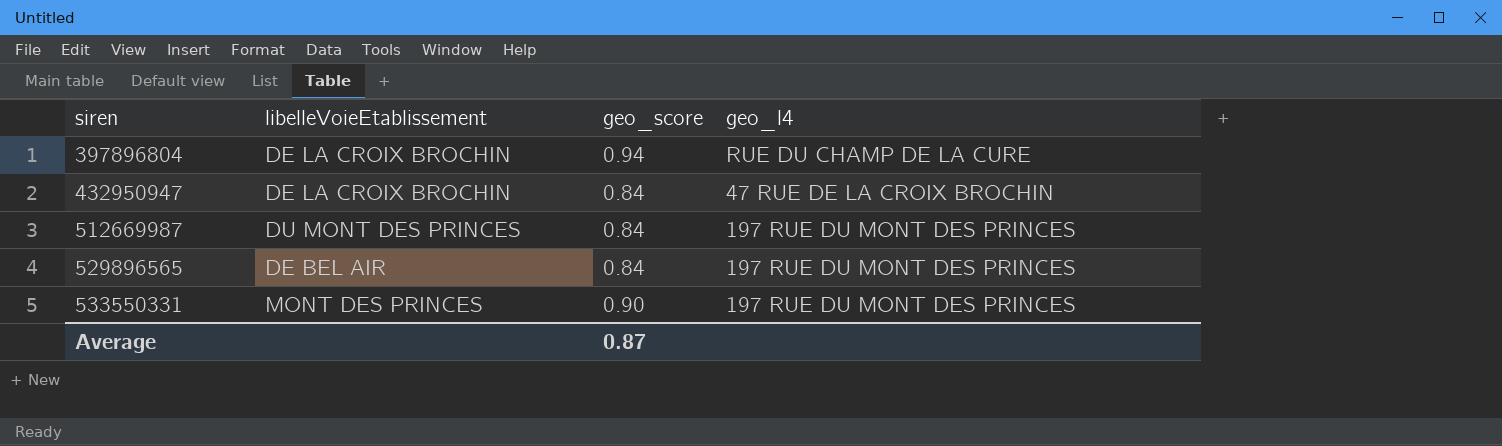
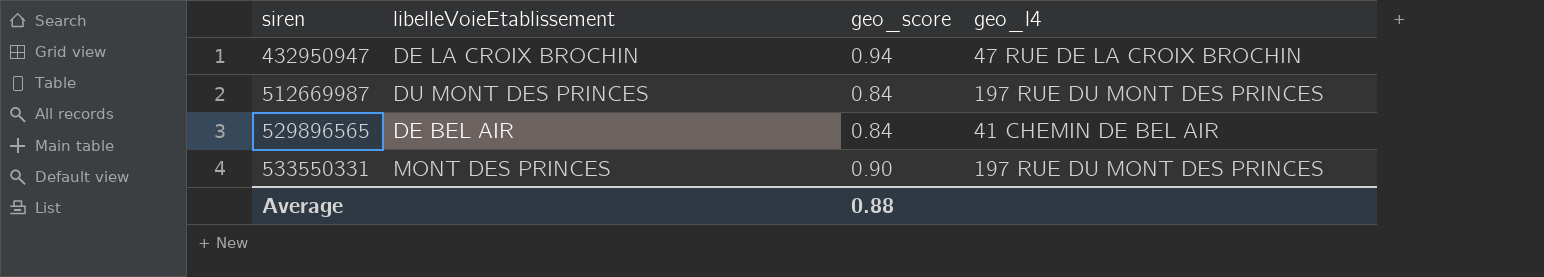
row 397896804: DE LA CROIX BROCHIN | 0.94 | RUE DU CHAMP DE LA CURE -> none
432950947 | geo_score: 0.84 -> 0.94
529896565 | geo_l4: 197 RUE DU MONT DES PRINCES -> 41 CHEMIN DE BEL AIR
Average | geo_score: 0.87 -> 0.88

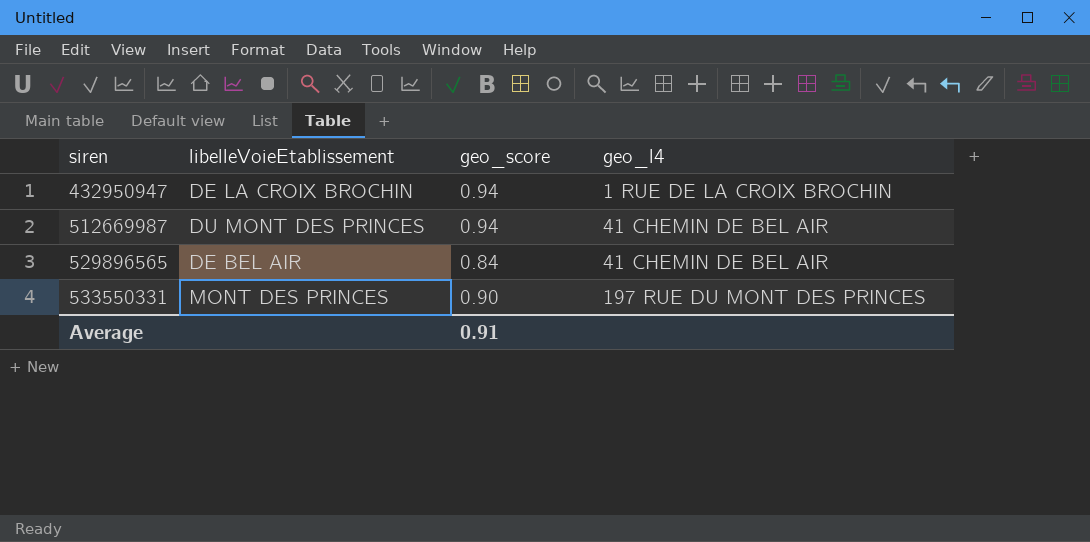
432950947 | geo_l4: 47 RUE DE LA CROIX BROCHIN -> 1 RUE DE LA CROIX BROCHIN
512669987 | geo_score: 0.84 -> 0.94
512669987 | geo_l4: 197 RUE DU MONT DES PRINCES -> 41 CHEMIN DE BEL AIR
Average | geo_score: 0.88 -> 0.91

